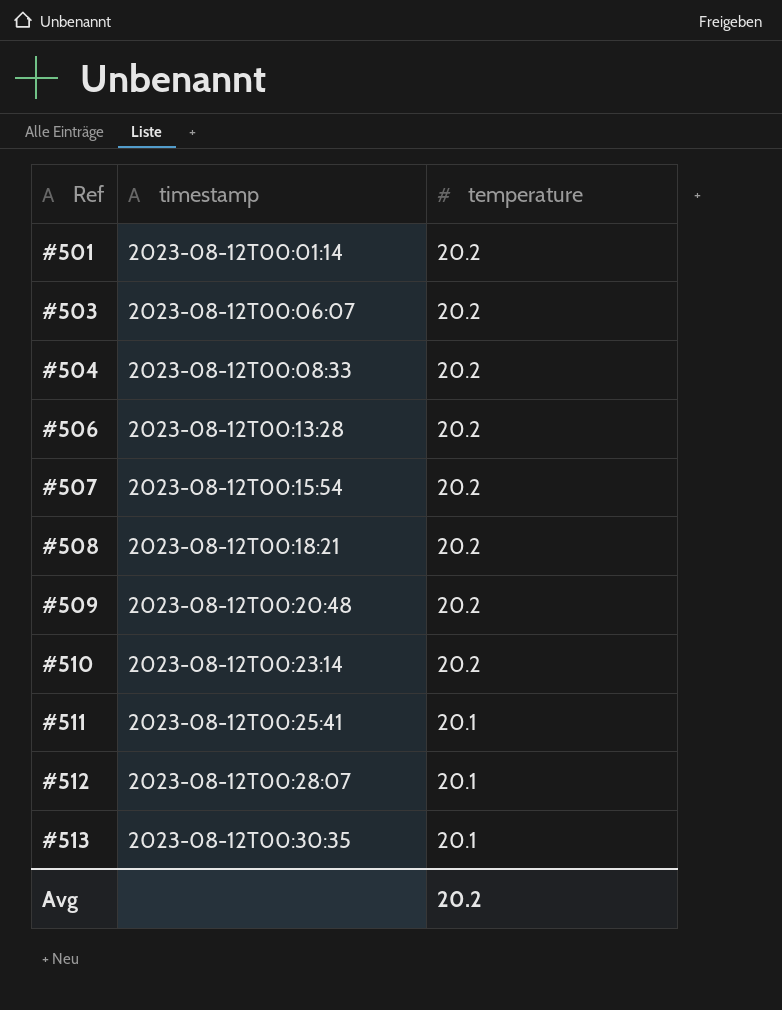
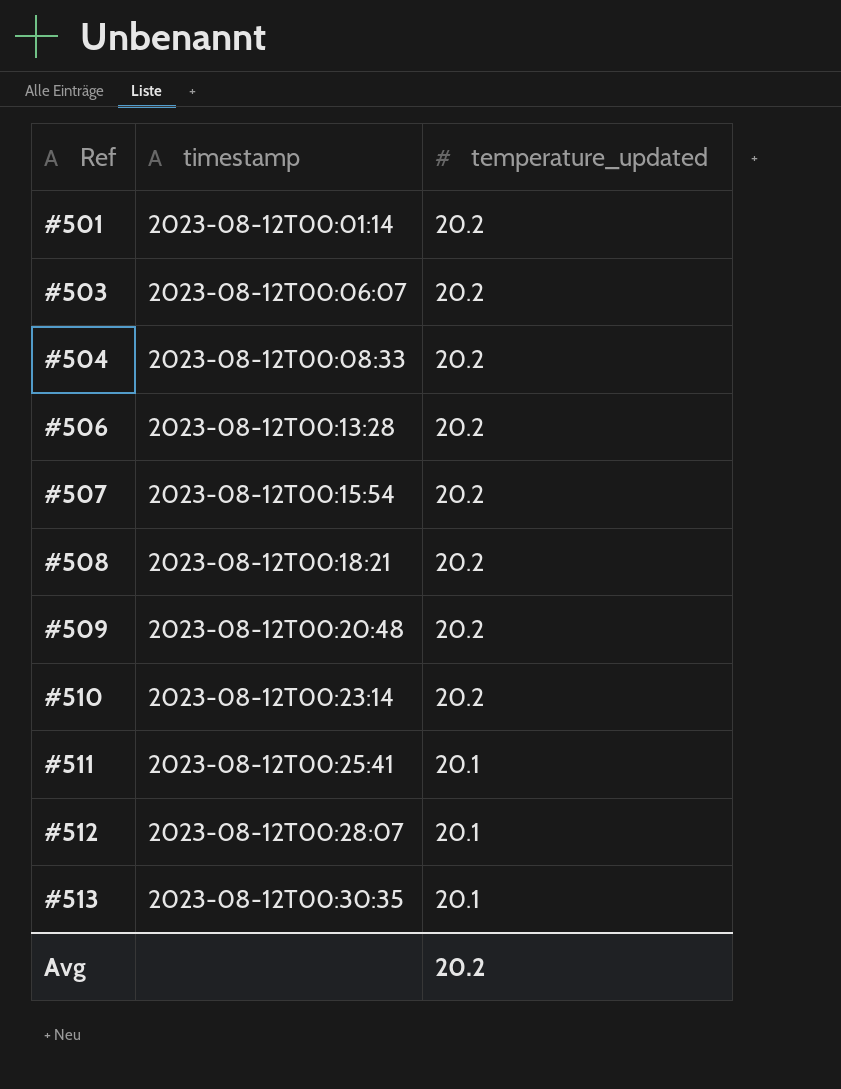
column name: temperature -> temperature_updated

